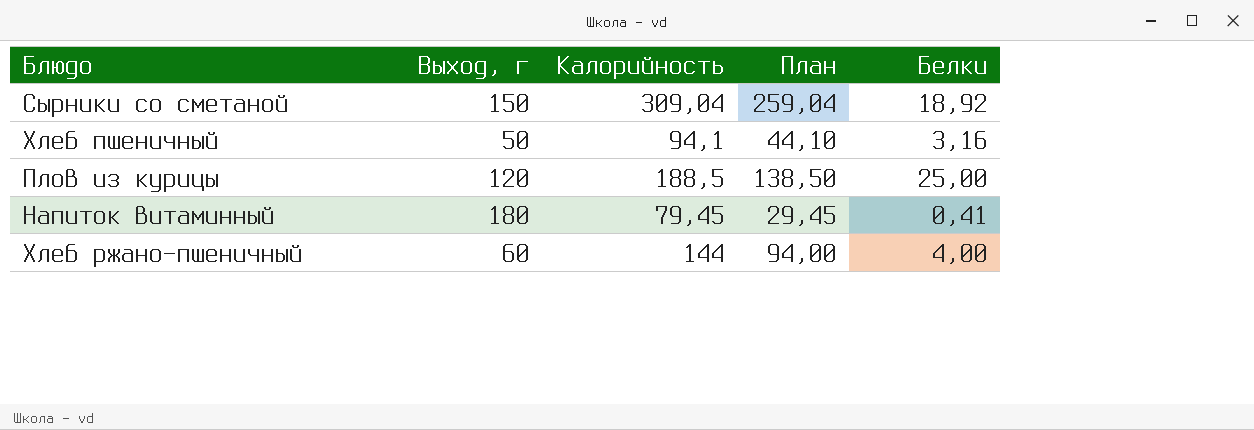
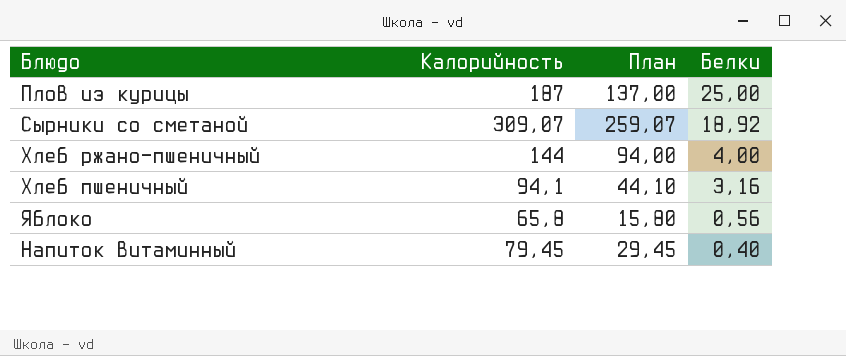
row order: none -> Белки descending
column Выход, г | position: 2 -> none
Плов из курицы | Калорийность: 188,5 -> 187
Плов из курицы | План: 138,50 -> 137,00
Сырники со сметаной | Калорийность: 309,04 -> 309,07
Сырники со сметаной | План: 259,04 -> 259,07
row Яблоко: none -> 65,8 | 15,80 | 0,56
Напиток витаминный | Белки: 0,41 -> 0,40

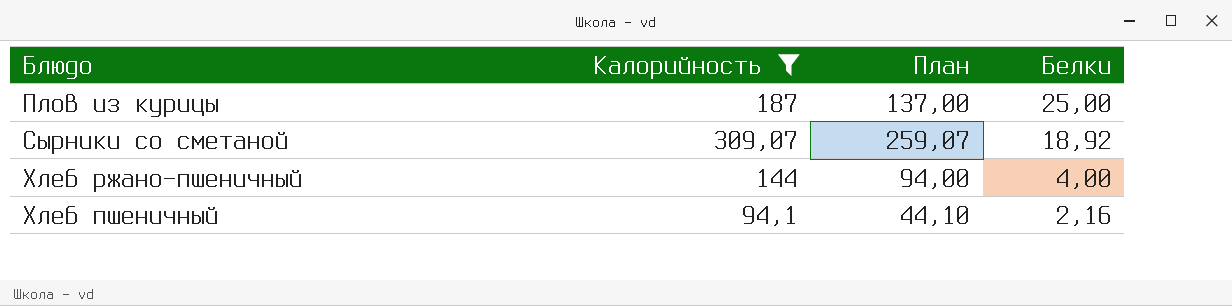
filter: none -> Калорийность >= 94,1
Хлеб пшеничный | Белки: 3,16 -> 2,16

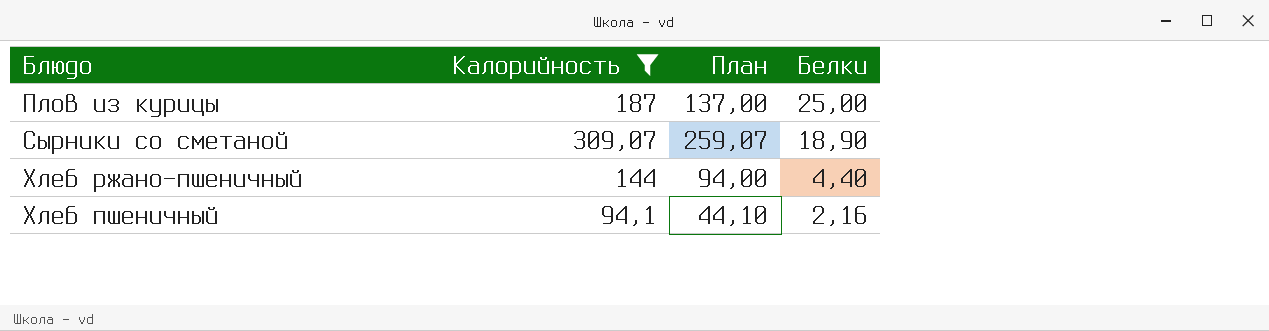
Сырники со сметаной | Белки: 18,92 -> 18,90
Хлеб ржано-пшеничный | Белки: 4,00 -> 4,40

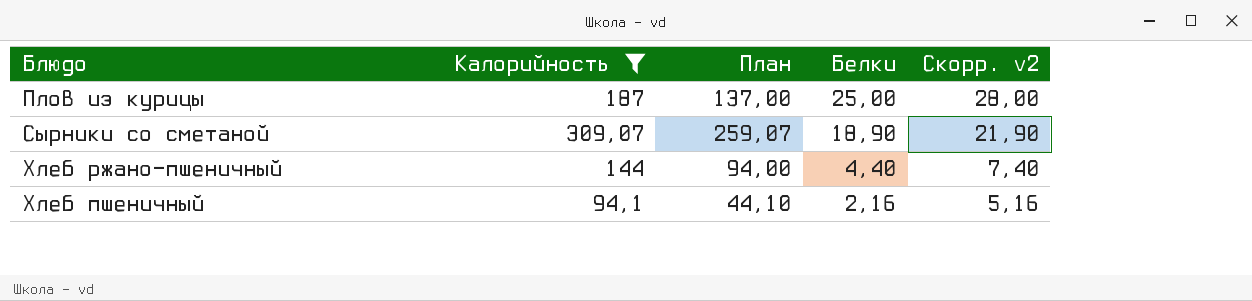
column Скорр. v2 | formula: none -> [Белки] + 3

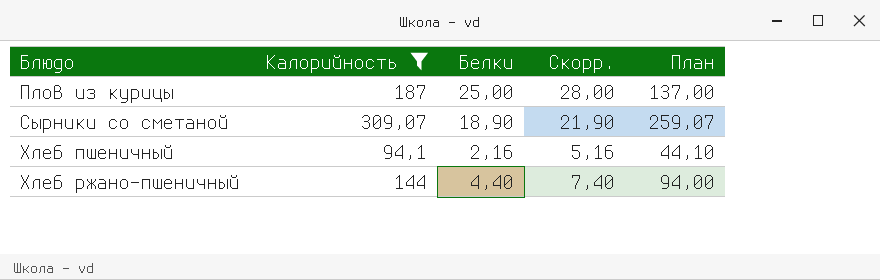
row order: Белки descending -> Блюдо ascending
column name: Скорр. v2 -> Скорр.
column План | position: 3 -> 5

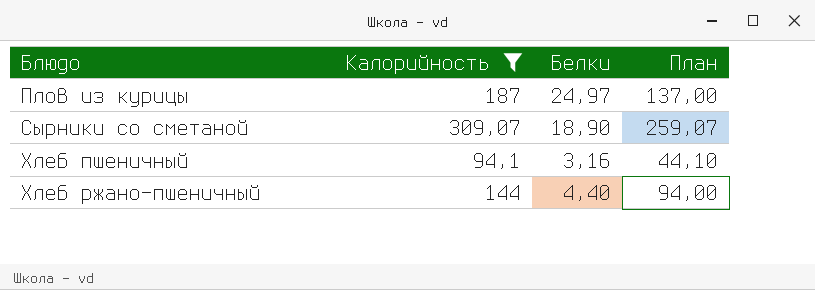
column Скорр. | formula: [Белки] + 3 -> none
Плов из курицы | Белки: 25,00 -> 24,97
Хлеб пшеничный | Белки: 2,16 -> 3,16

